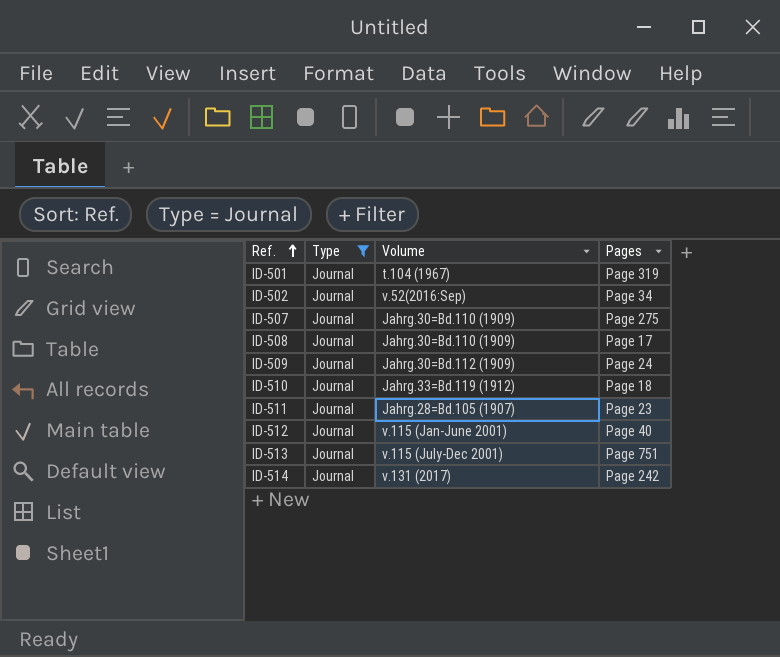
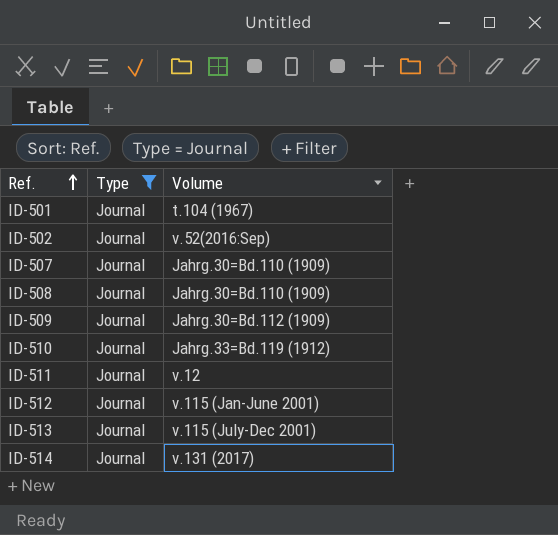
column Pages | position: 4 -> none
ID-511 | Volume: Jahrg.28=Bd.105 (1907) -> v.12

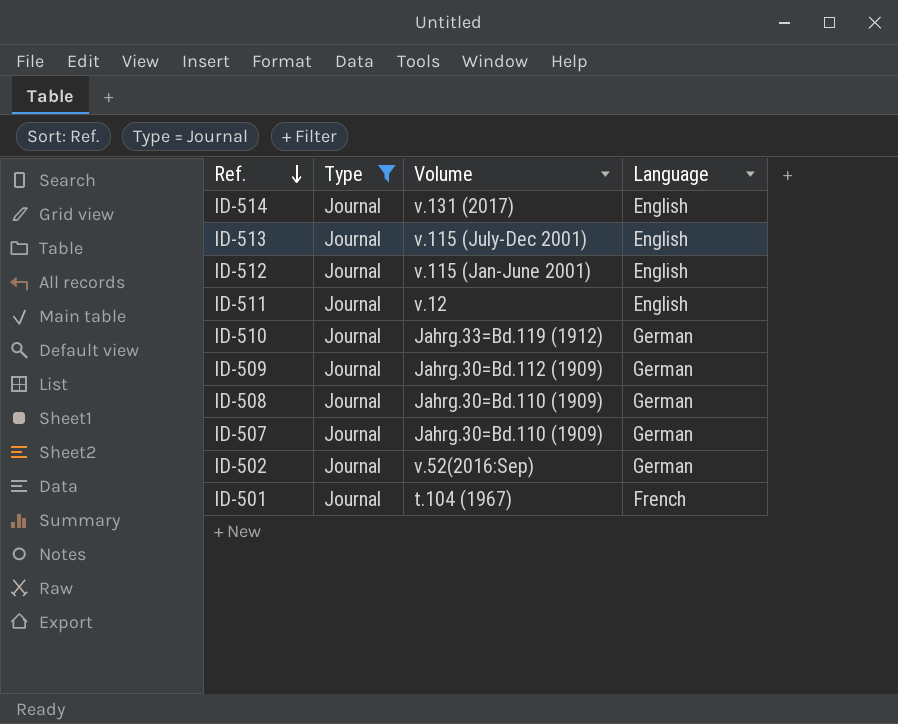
row order: Ref. ascending -> Ref. descending
column Language | position: none -> 4

